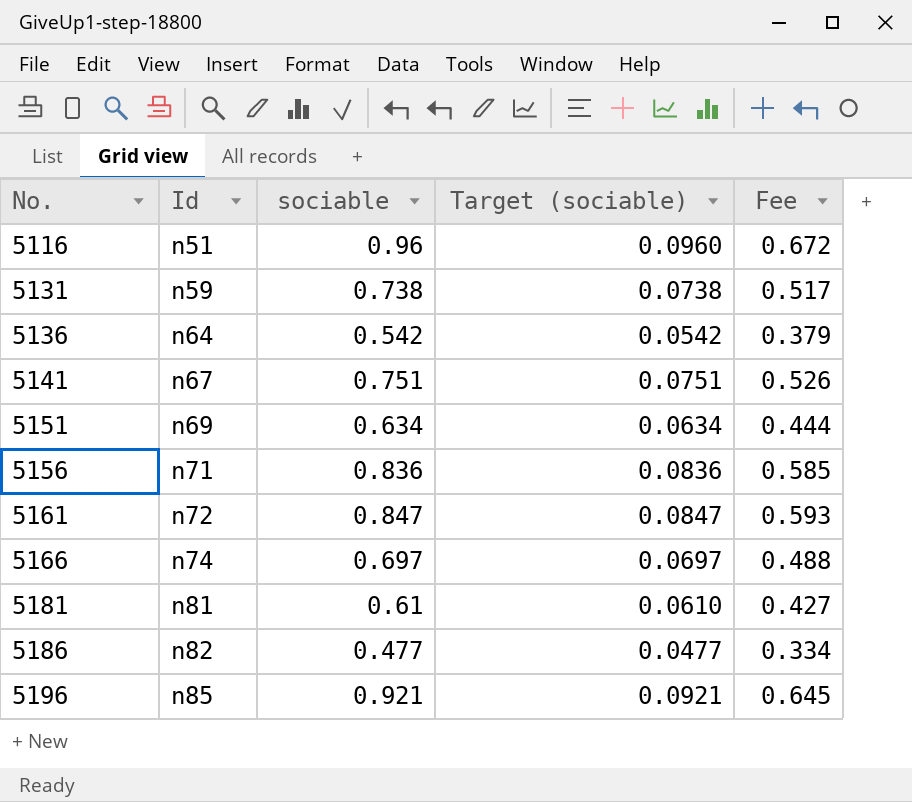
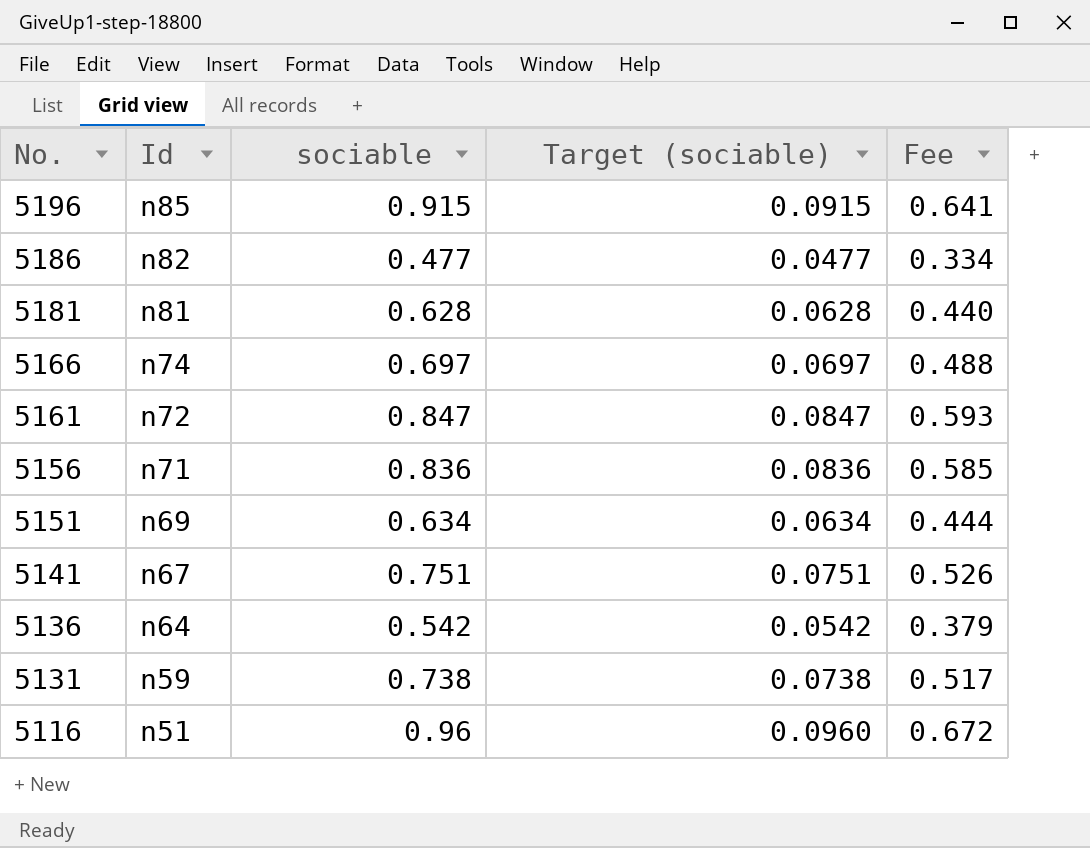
row order: No. ascending -> No. descending
5196 | sociable: 0.921 -> 0.915
5196 | Target (sociable): 0.0921 -> 0.0915
5196 | Fee: 0.645 -> 0.641
5181 | sociable: 0.61 -> 0.628
5181 | Target (sociable): 0.0610 -> 0.0628
5181 | Fee: 0.427 -> 0.440

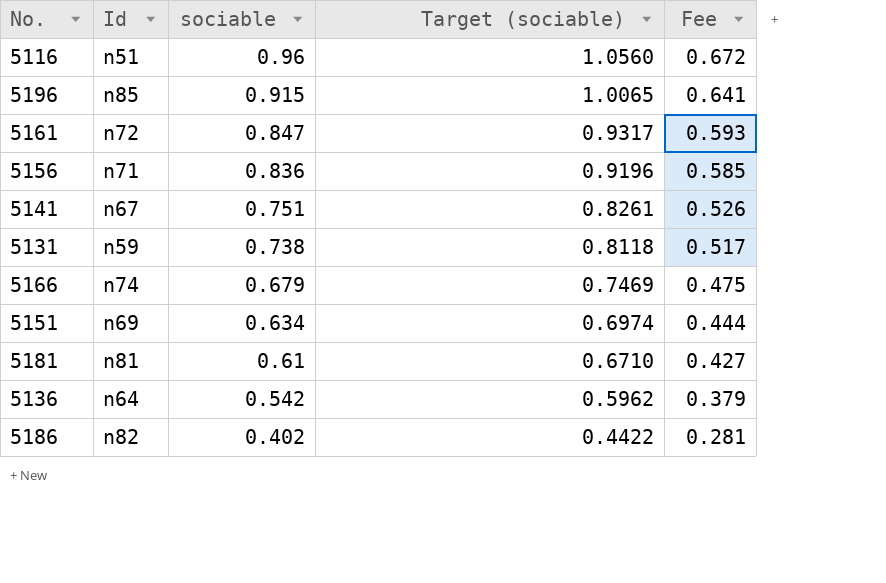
row order: No. descending -> sociable descending
column Target (sociable) | formula: [sociable] * 0.1 -> [sociable] * 1.1
5166 | sociable: 0.697 -> 0.679
5166 | Fee: 0.488 -> 0.475
5181 | sociable: 0.628 -> 0.61
5181 | Fee: 0.440 -> 0.427
5186 | sociable: 0.477 -> 0.402
5186 | Fee: 0.334 -> 0.281

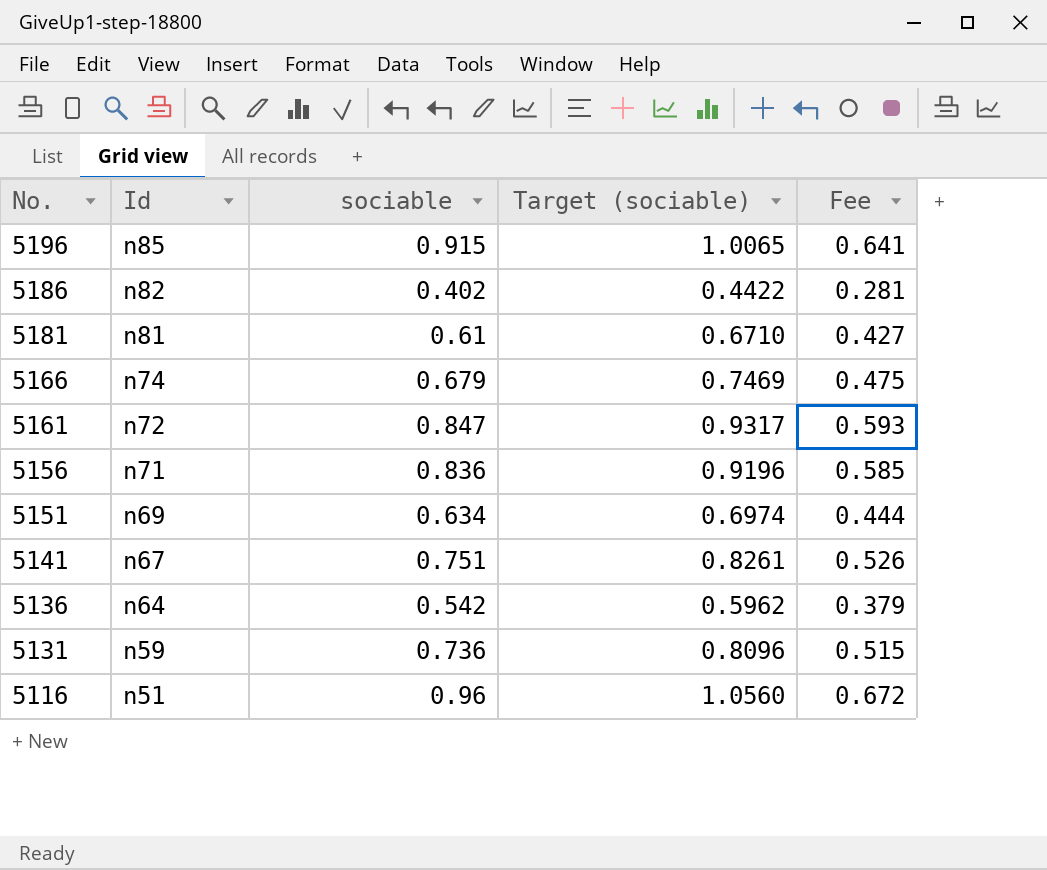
row order: sociable descending -> No. descending
5131 | sociable: 0.738 -> 0.736
5131 | Target (sociable): 0.8118 -> 0.8096
5131 | Fee: 0.517 -> 0.515

